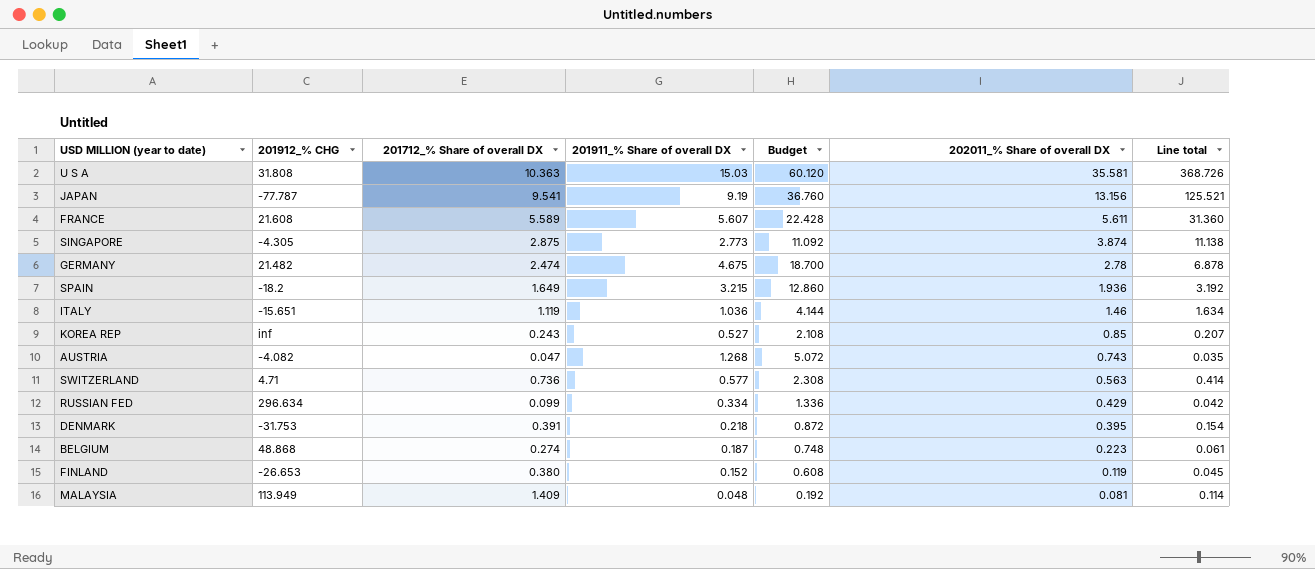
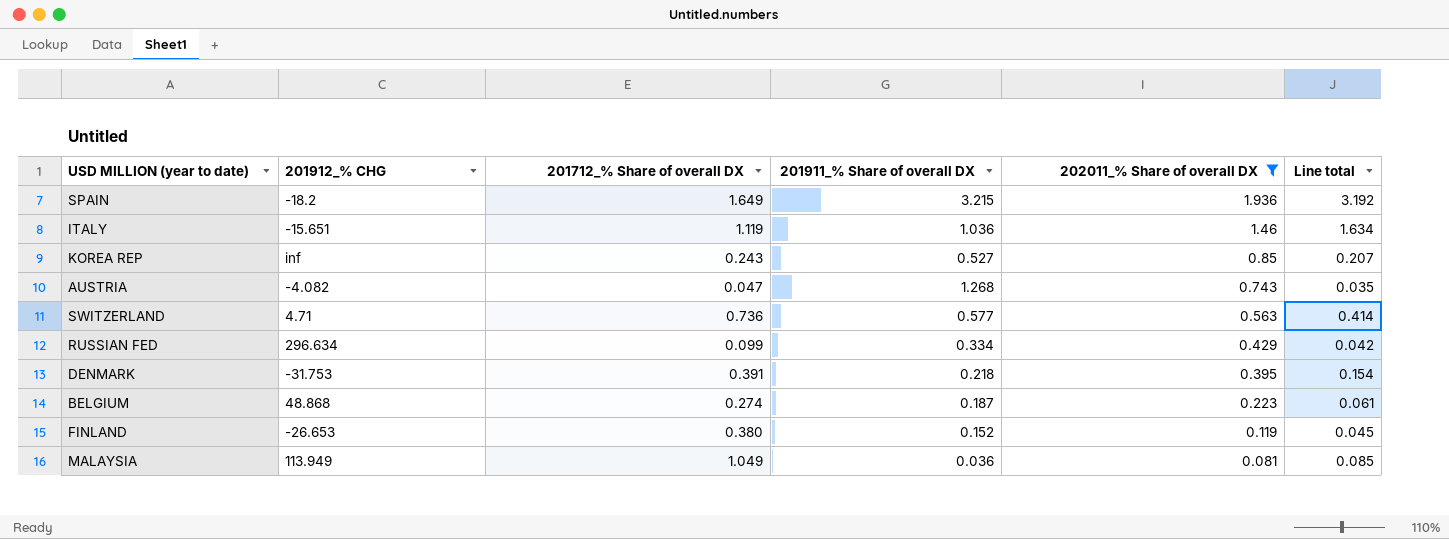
filter: none -> 202011_% Share of overall DX <= 1.936
column Budget | formula: [201911_% Share of overall DX] * 4 -> none
MALAYSIA | 201712_% Share of overall DX: 1.409 -> 1.049
MALAYSIA | 201911_% Share of overall DX: 0.048 -> 0.036
MALAYSIA | Line total: 0.114 -> 0.085

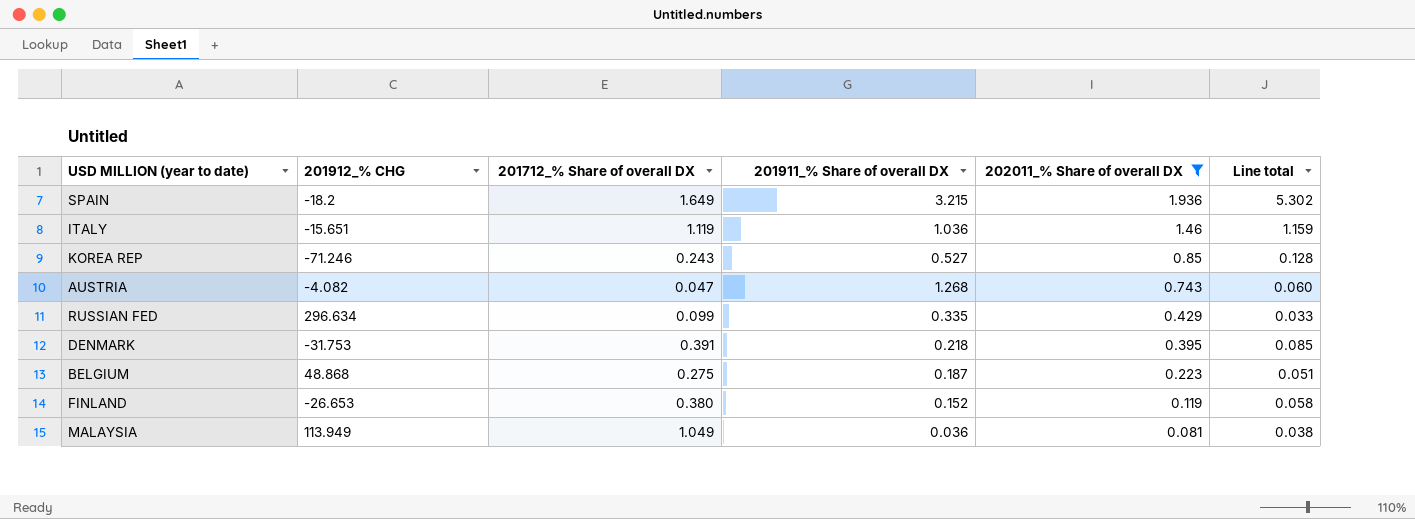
column Line total | formula: [201712_% Share of overall DX] * [202011_% Share of overall DX] -> [201712_% Share of overall DX] * [201911_% Share of overall DX]
row SWITZERLAND: 4.71 | 0.736 | 0.577 | 0.563 | 0.414 -> none
KOREA REP | 201912_% CHG: inf -> -71.246
RUSSIAN FED | 201911_% Share of overall DX: 0.334 -> 0.335
BELGIUM | 201712_% Share of overall DX: 0.274 -> 0.275

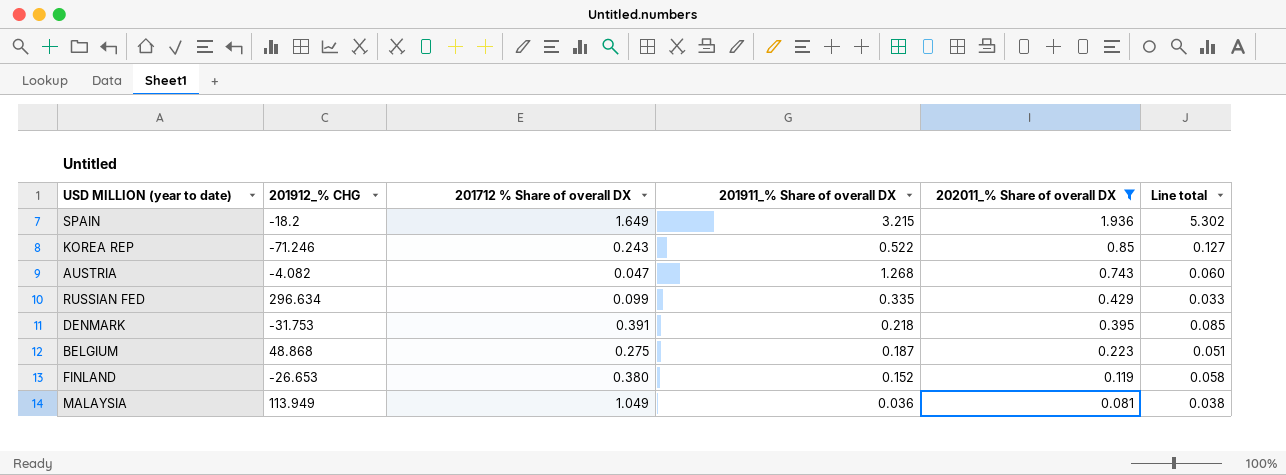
column name: 201712_% Share of overall DX -> 201712 % Share of overall DX
row ITALY: -15.651 | 1.119 | 1.036 | 1.46 | 1.159 -> none
KOREA REP | 201911_% Share of overall DX: 0.527 -> 0.522
KOREA REP | Line total: 0.128 -> 0.127

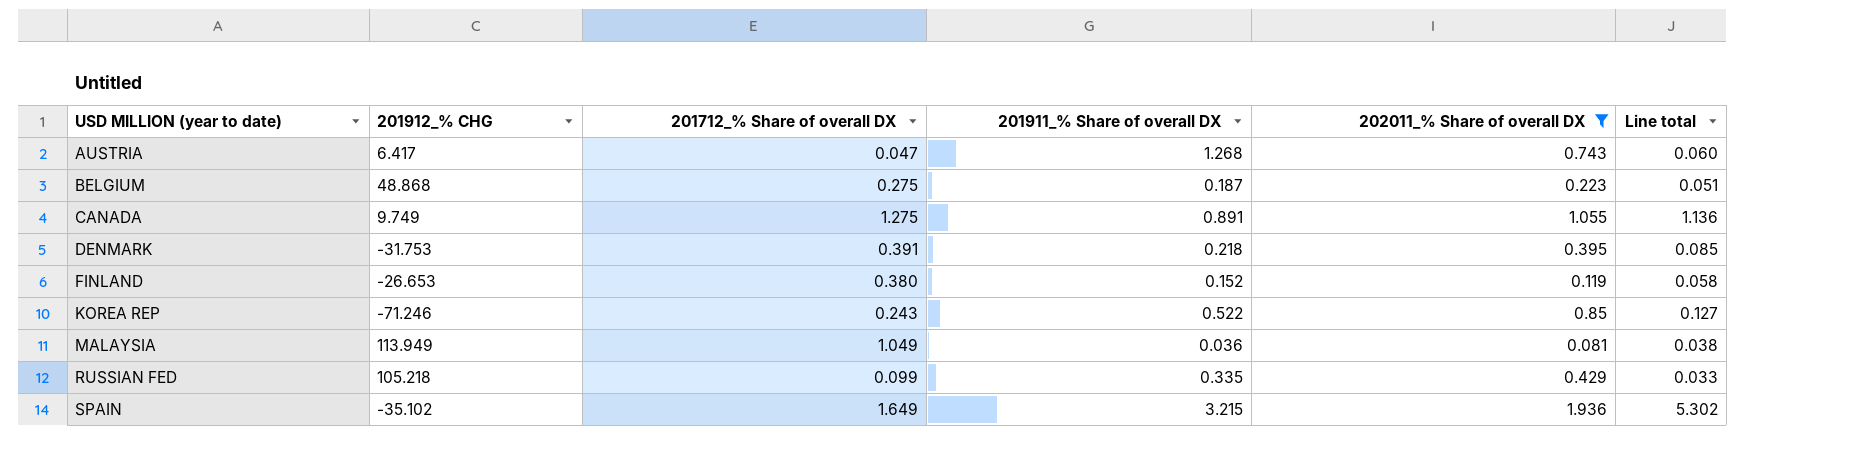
row order: 202011_% Share of overall DX descending -> USD MILLION (year to date) ascending
column name: 201712 % Share of overall DX -> 201712_% Share of overall DX
AUSTRIA | 201912_% CHG: -4.082 -> 6.417
row CANADA: none -> 9.749 | 1.275 | 0.891 | 1.055 | 1.136
RUSSIAN FED | 201912_% CHG: 296.634 -> 105.218
SPAIN | 201912_% CHG: -18.2 -> -35.102

